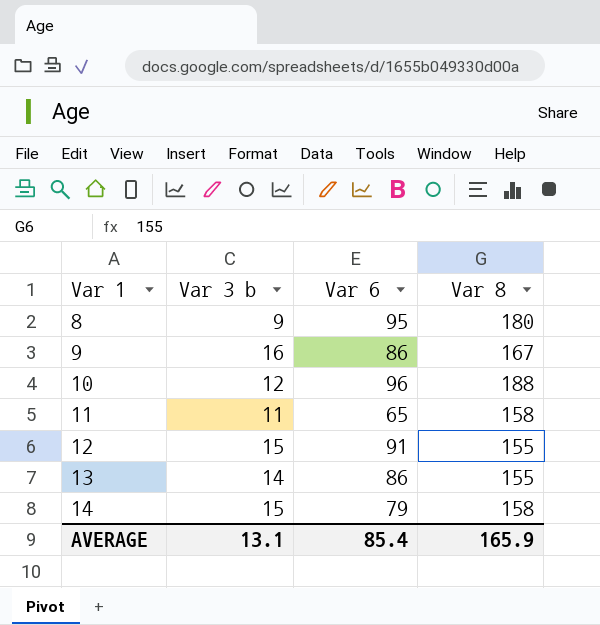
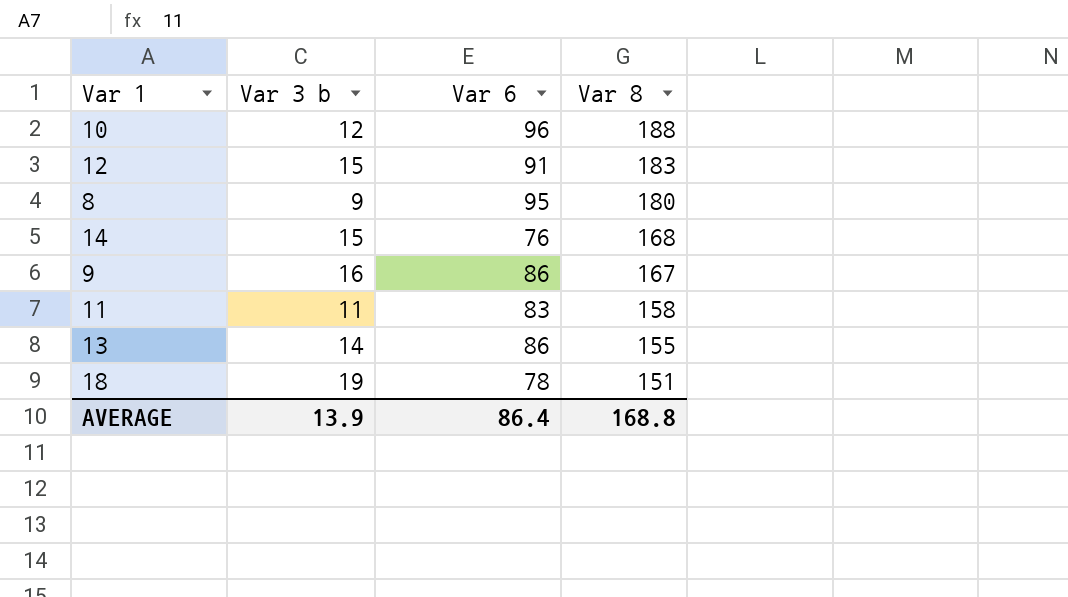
row order: Var 1 ascending -> Var 8 descending
12 | Var 8: 155 -> 183
14 | Var 6: 79 -> 76
14 | Var 8: 158 -> 168
11 | Var 6: 65 -> 83
row 18: none -> 19 | 78 | 151
AVERAGE | Var 3 b: 13.1 -> 13.9
AVERAGE | Var 6: 85.4 -> 86.4
AVERAGE | Var 8: 165.9 -> 168.8

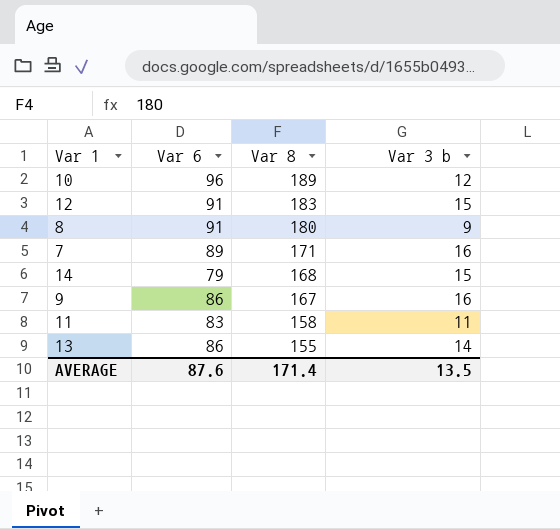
column Var 3 b | position: 2 -> 4
row 18: 19 | 78 | 151 -> none
10 | Var 8: 188 -> 189
8 | Var 6: 95 -> 91
row 7: none -> 89 | 171 | 16
14 | Var 6: 76 -> 79
AVERAGE | Var 6: 86.4 -> 87.6
AVERAGE | Var 8: 168.8 -> 171.4
AVERAGE | Var 3 b: 13.9 -> 13.5

